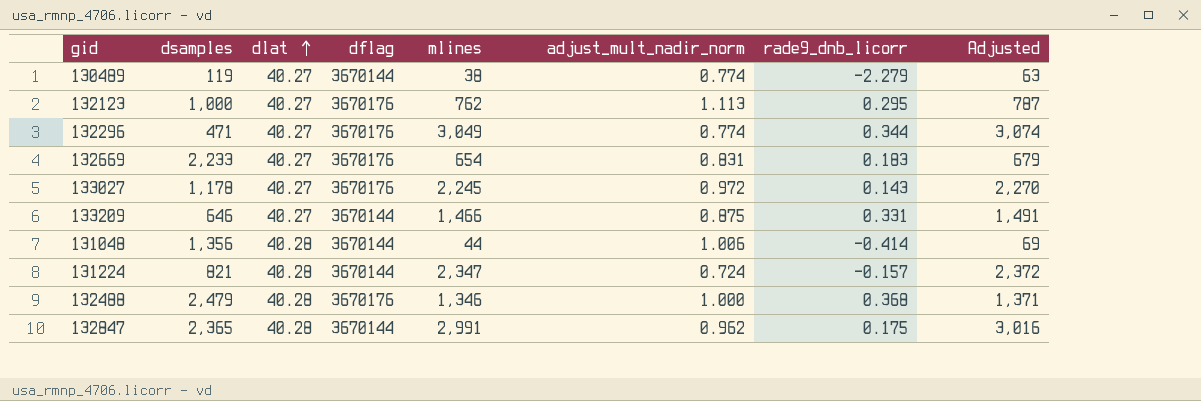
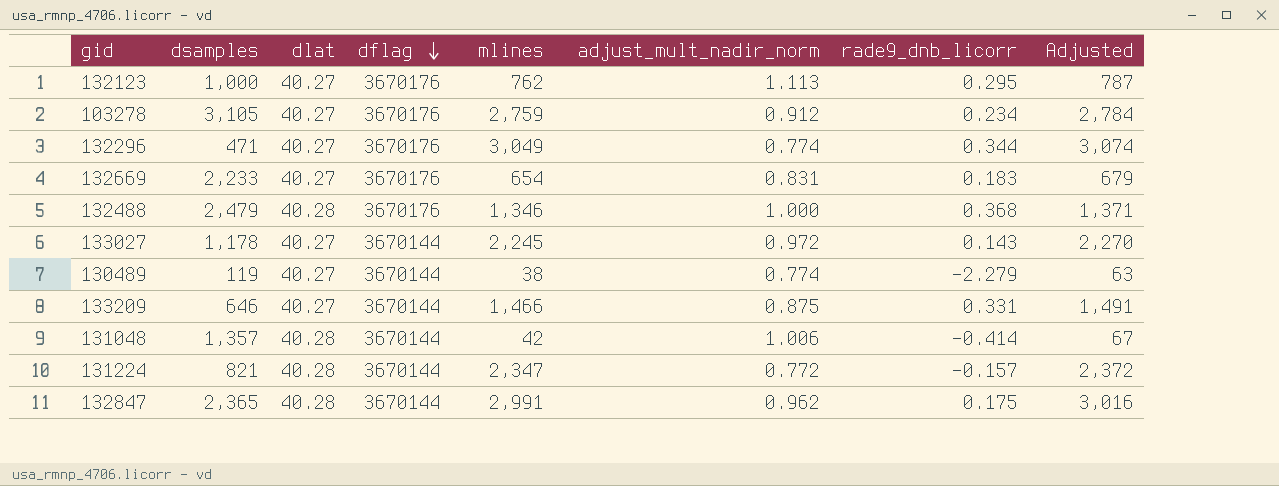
row order: dlat ascending -> dflag descending
row 103278: none -> 3,105 | 40.27 | 3670176 | 2,759 | 0.912 | 0.234 | 2,784
133027 | dflag: 3670176 -> 3670144
131048 | dsamples: 1,356 -> 1,357
131048 | mlines: 44 -> 42
131048 | Adjusted: 69 -> 67
131224 | adjust_mult_nadir_norm: 0.724 -> 0.772

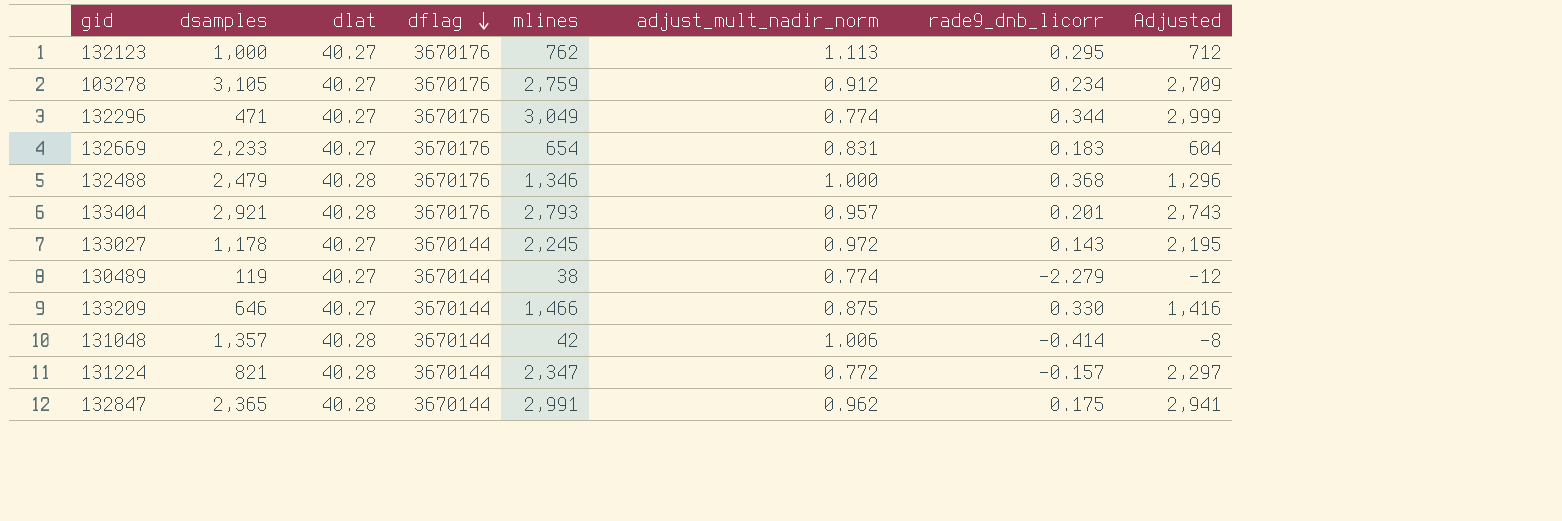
column Adjusted | formula: [mlines] + 25 -> [mlines] - 50
row 133404: none -> 2,921 | 40.28 | 3670176 | 2,793 | 0.957 | 0.201 | 2,743
133209 | rade9_dnb_licorr: 0.331 -> 0.330

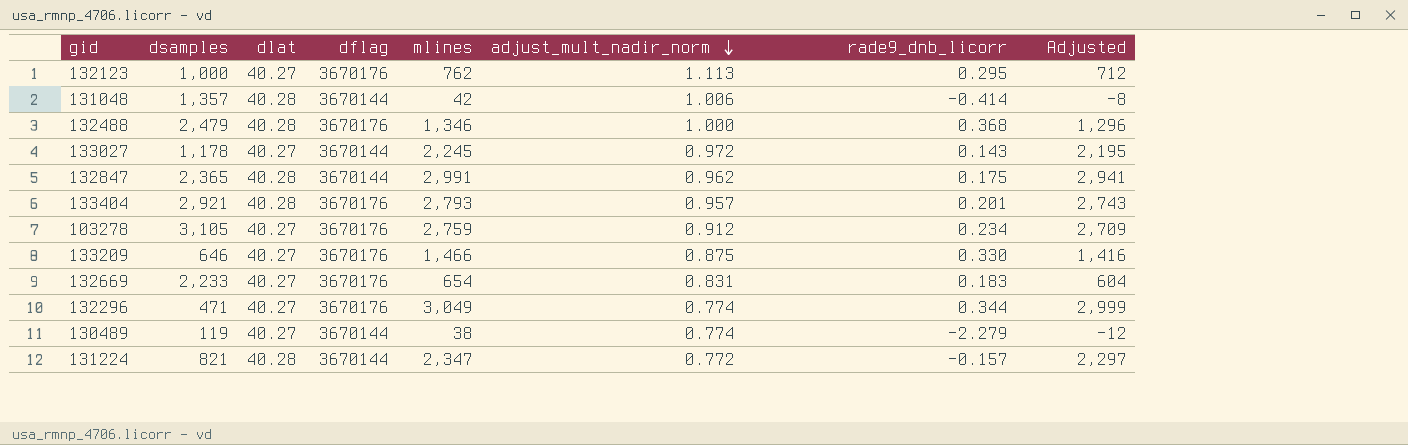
row order: dflag descending -> adjust_mult_nadir_norm descending
133209 | dflag: 3670144 -> 3670176

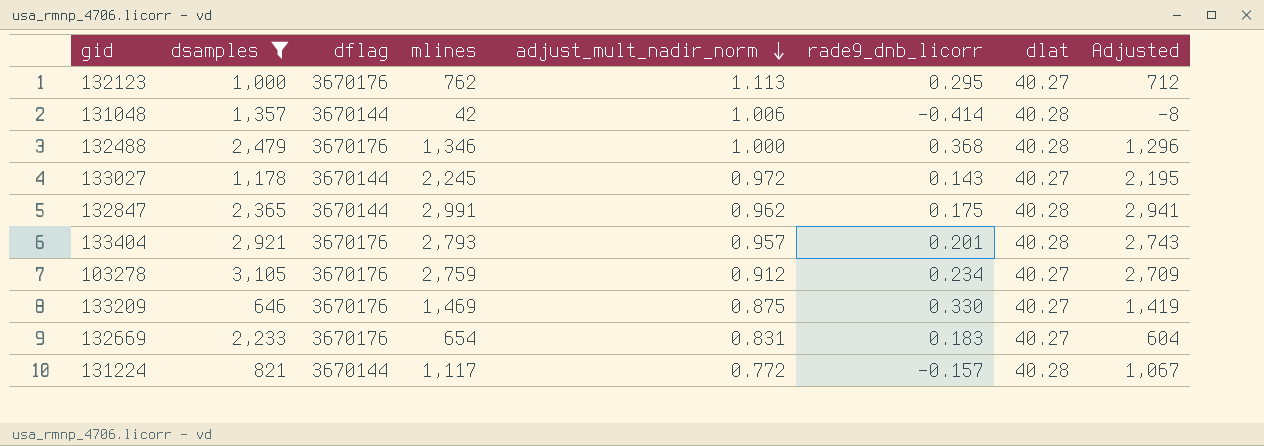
filter: none -> dsamples >= 646
column dlat | position: 3 -> 7
133209 | mlines: 1,466 -> 1,469
133209 | Adjusted: 1,416 -> 1,419
131224 | mlines: 2,347 -> 1,117
131224 | Adjusted: 2,297 -> 1,067

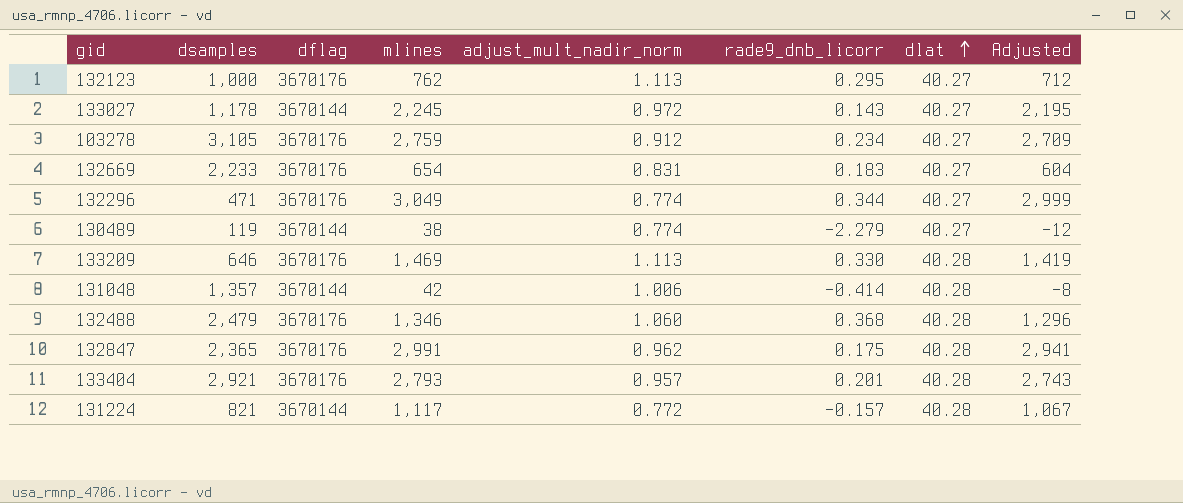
filter: dsamples >= 646 -> none
row order: adjust_mult_nadir_norm descending -> dlat ascending
133209 | adjust_mult_nadir_norm: 0.875 -> 1.113
133209 | dlat: 40.27 -> 40.28
132488 | adjust_mult_nadir_norm: 1.000 -> 1.060
132847 | dflag: 3670144 -> 3670176

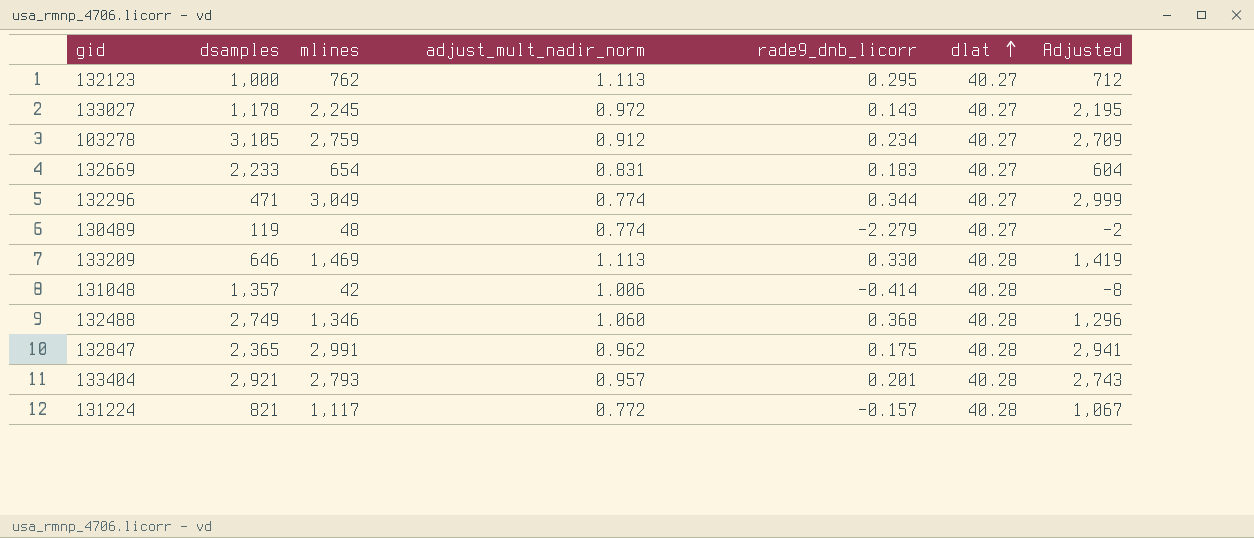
column dflag | position: 3 -> none
130489 | mlines: 38 -> 48
130489 | Adjusted: -12 -> -2
132488 | dsamples: 2,479 -> 2,749

